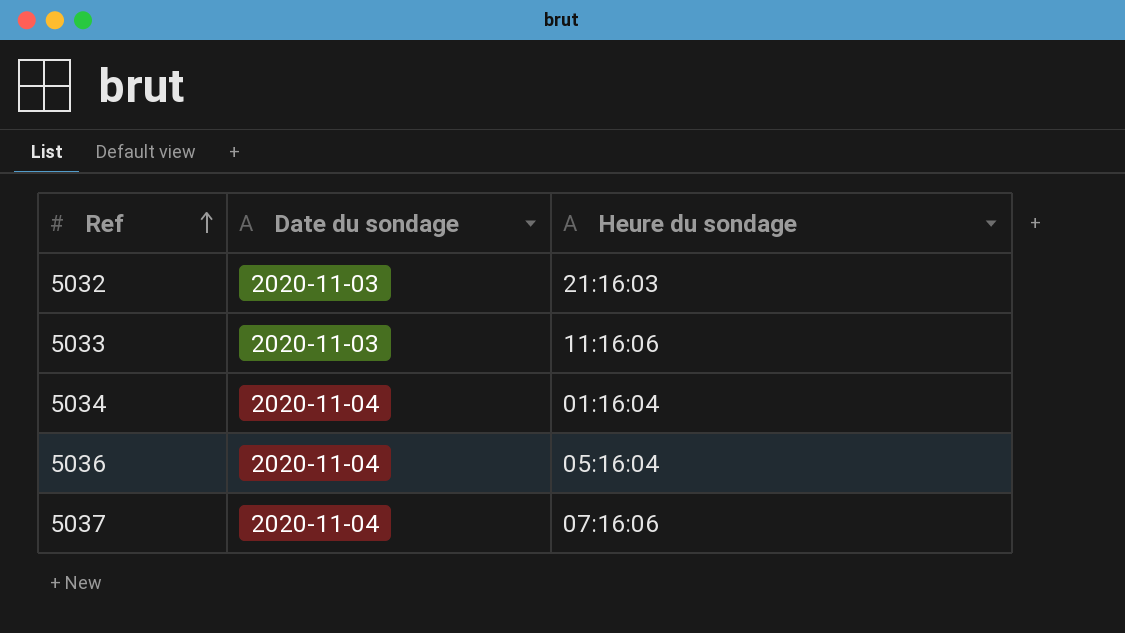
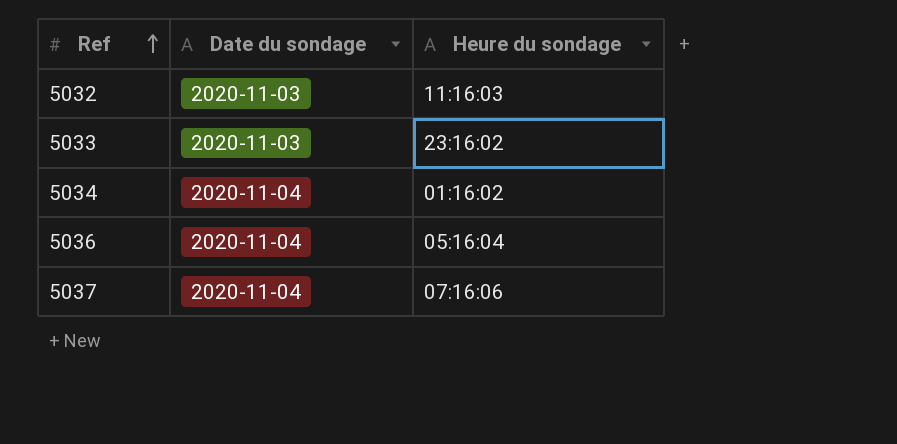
5032 | Heure du sondage: 21:16:03 -> 11:16:03
5033 | Heure du sondage: 11:16:06 -> 23:16:02
5034 | Heure du sondage: 01:16:04 -> 01:16:02

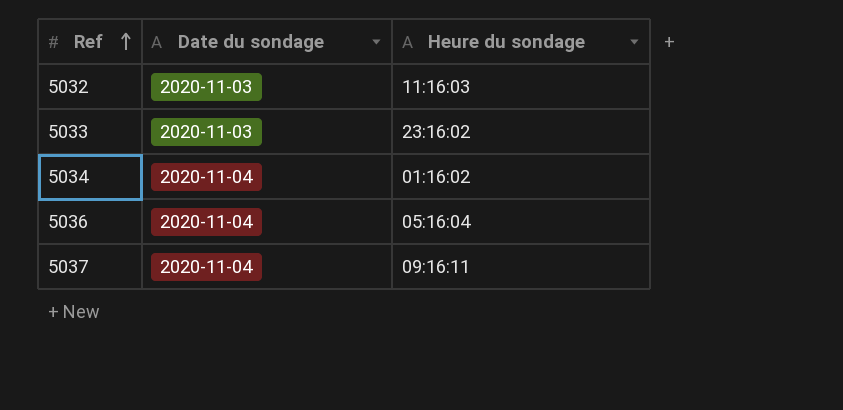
5037 | Heure du sondage: 07:16:06 -> 09:16:11

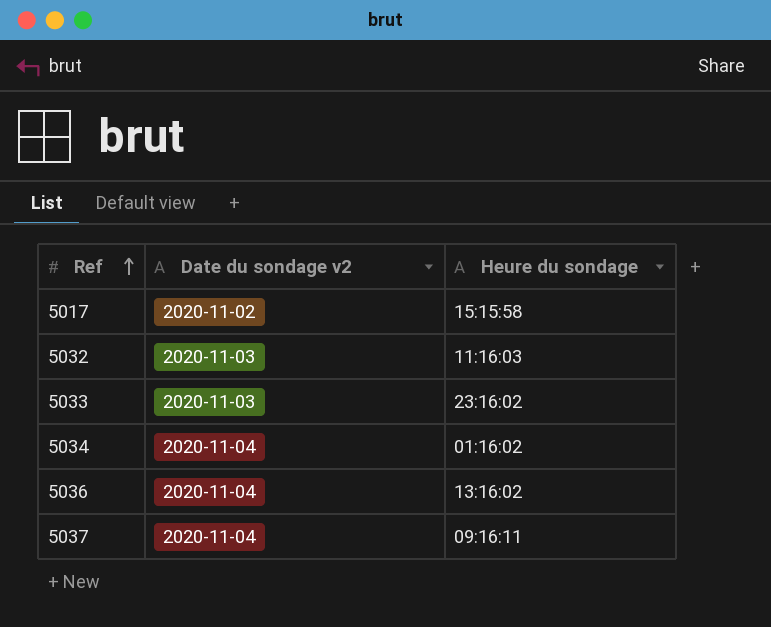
column name: Date du sondage -> Date du sondage v2
row 5017: none -> 2020-11-02 | 15:15:58
5036 | Heure du sondage: 05:16:04 -> 13:16:02

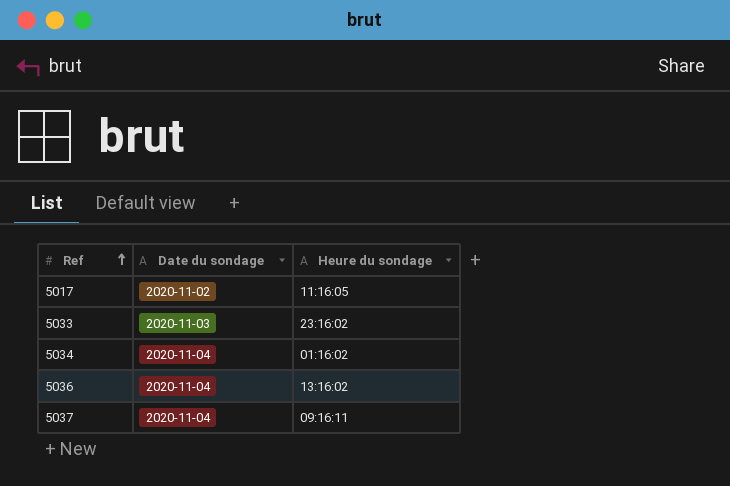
column name: Date du sondage v2 -> Date du sondage
row 5032: 2020-11-03 | 11:16:03 -> none
5017 | Heure du sondage: 15:15:58 -> 11:16:05

